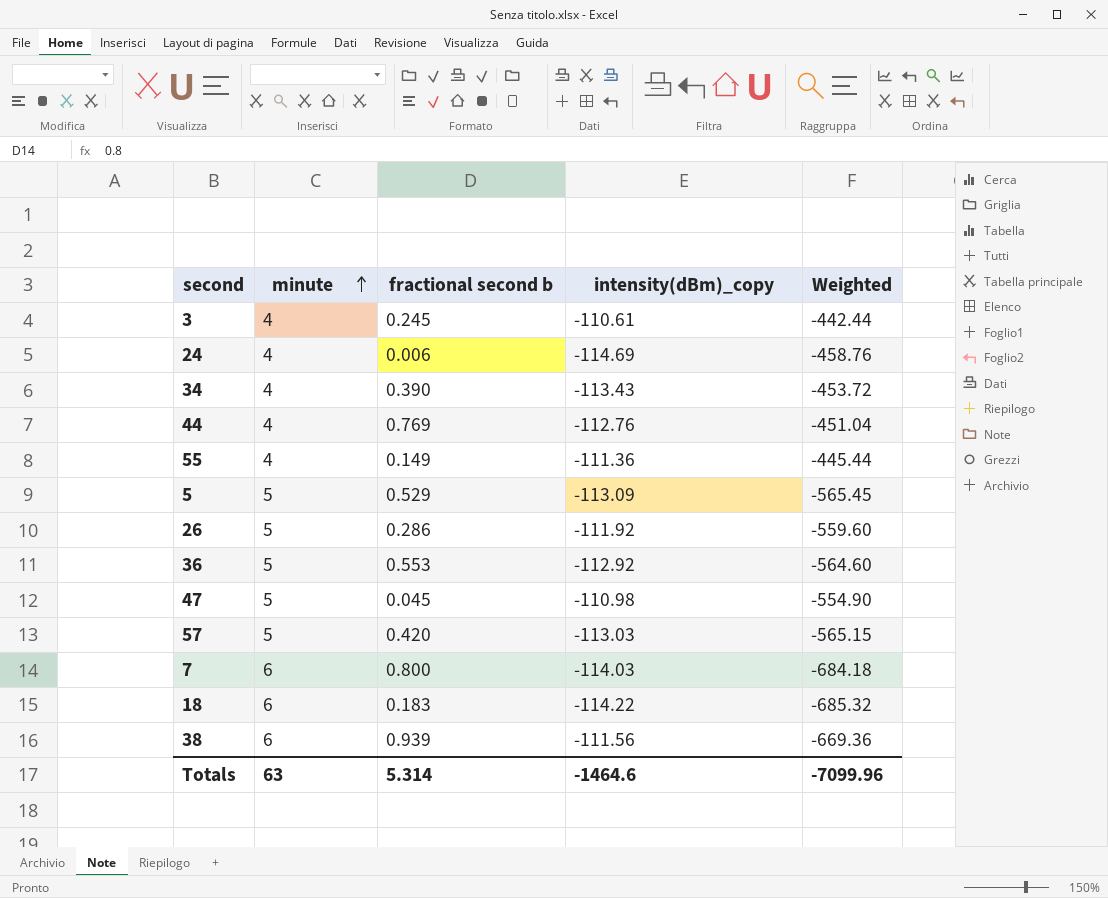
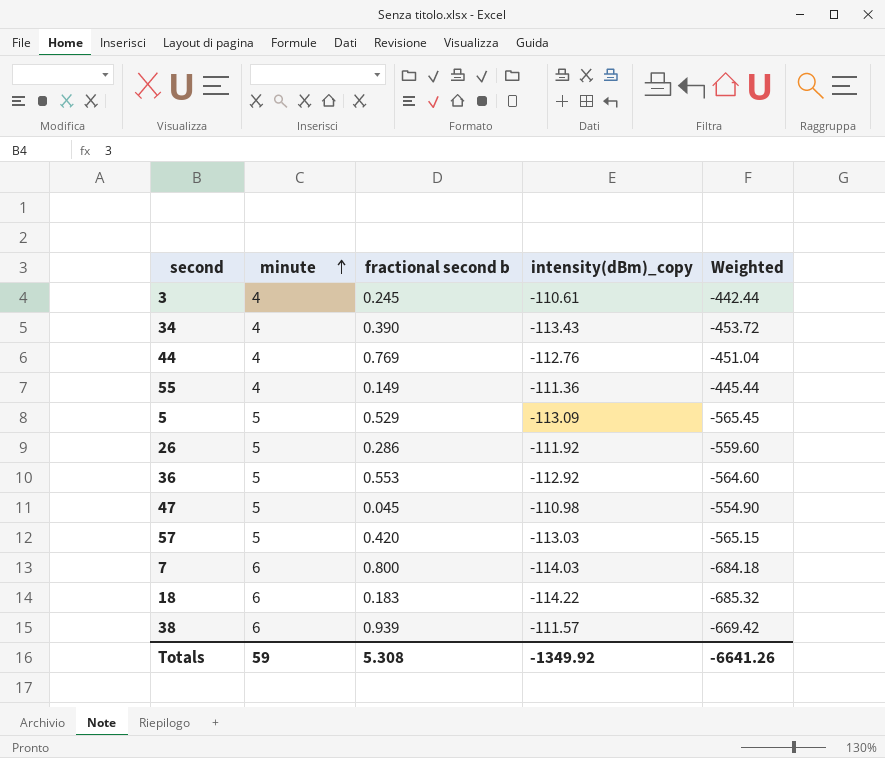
row 24: 4 | 0.006 | -114.69 | -458.76 -> none
38 | intensity(dBm)_copy: -111.56 -> -111.57
38 | Weighted: -669.36 -> -669.42
Totals | minute: 63 -> 59
Totals | fractional second b: 5.314 -> 5.308
Totals | intensity(dBm)_copy: -1464.6 -> -1349.92
Totals | Weighted: -7099.96 -> -6641.26

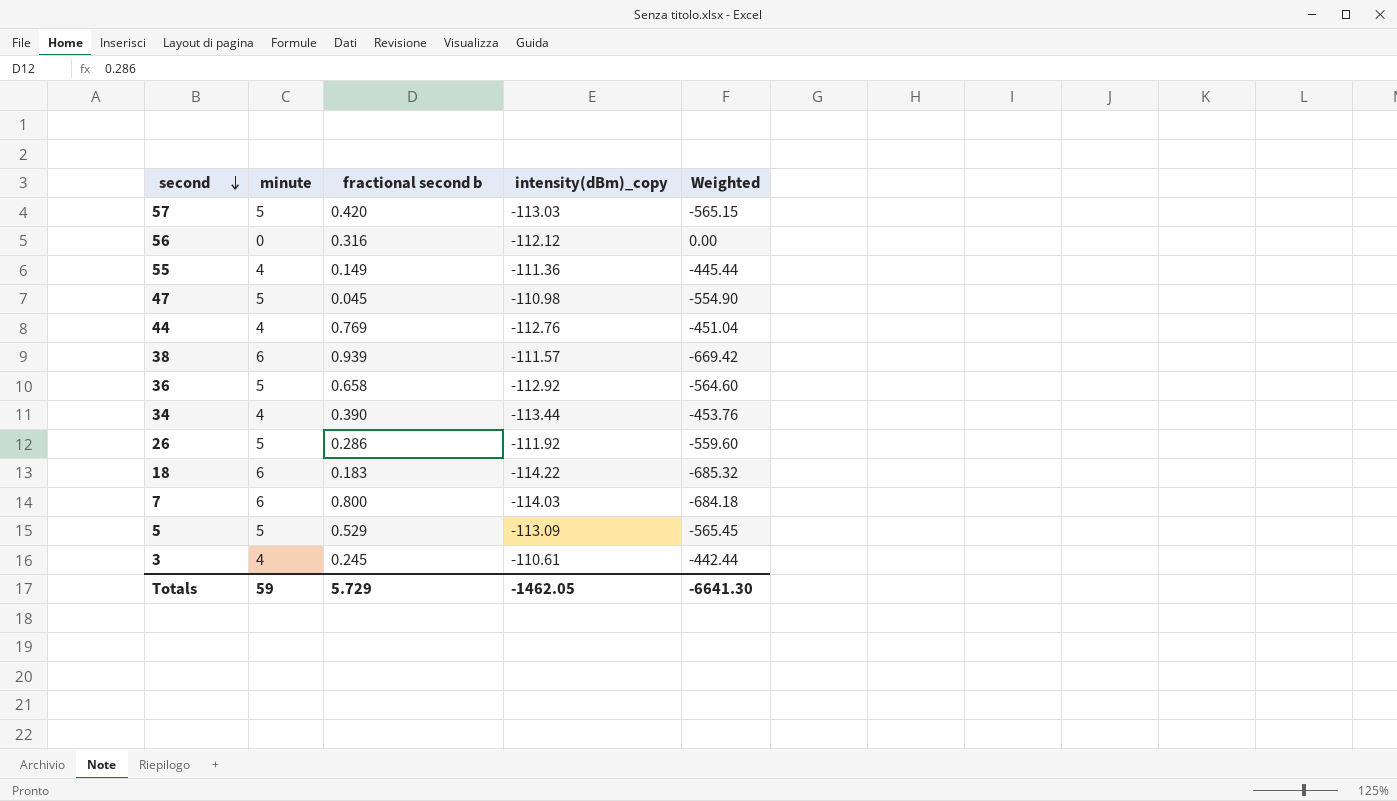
row order: minute ascending -> second descending
row 56: none -> 0 | 0.316 | -112.12 | 0.00
36 | fractional second b: 0.553 -> 0.658
34 | intensity(dBm)_copy: -113.43 -> -113.44
34 | Weighted: -453.72 -> -453.76
Totals | fractional second b: 5.308 -> 5.729
Totals | intensity(dBm)_copy: -1349.92 -> -1462.05
Totals | Weighted: -6641.26 -> -6641.30

